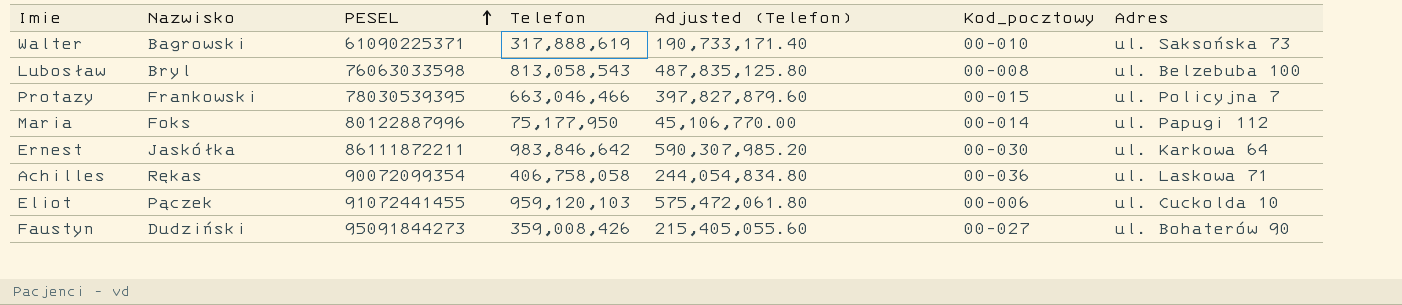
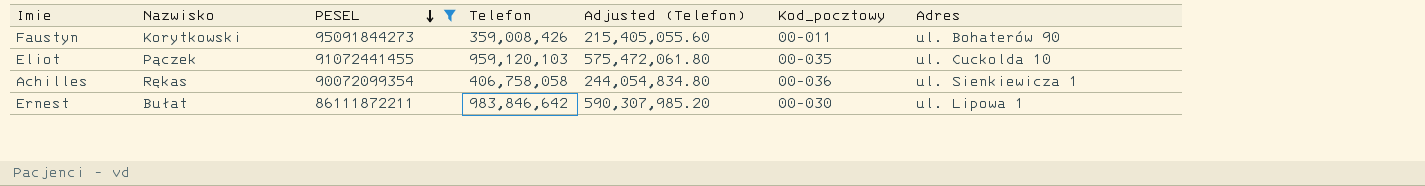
filter: none -> PESEL >= 86111872211
row order: PESEL ascending -> PESEL descending
Faustyn | Nazwisko: Dudziński -> Korytkowski
Faustyn | Kod_pocztowy: 00-027 -> 00-011
Eliot | Kod_pocztowy: 00-006 -> 00-035
Achilles | Adres: ul. Laskowa 71 -> ul. Sienkiewicza 1
Ernest | Nazwisko: Jaskółka -> Bułat
Ernest | Adres: ul. Karkowa 64 -> ul. Lipowa 1

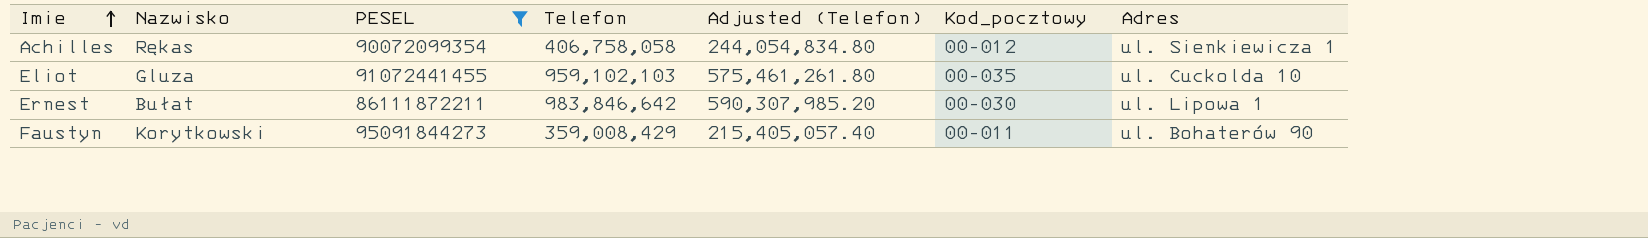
row order: PESEL descending -> Imie ascending
Achilles | Kod_pocztowy: 00-036 -> 00-012
Eliot | Nazwisko: Pączek -> Gluza
Eliot | Telefon: 959,120,103 -> 959,102,103
Eliot | Adjusted (Telefon): 575,472,061.80 -> 575,461,261.80
Faustyn | Telefon: 359,008,426 -> 359,008,429
Faustyn | Adjusted (Telefon): 215,405,055.60 -> 215,405,057.40

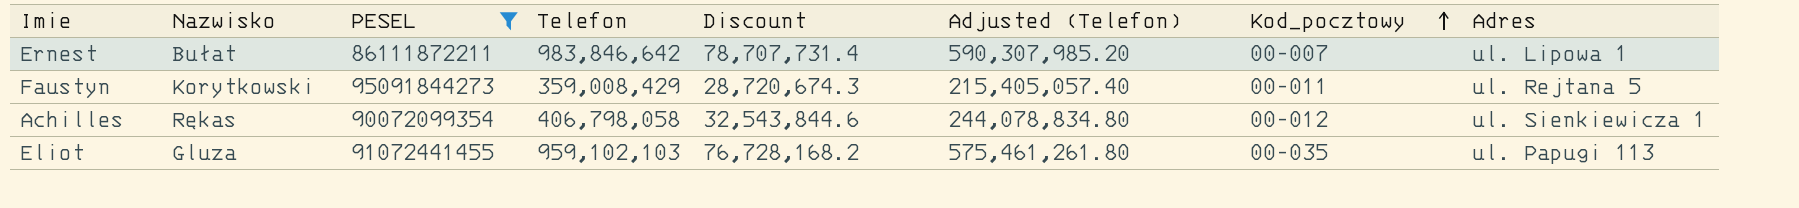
row order: Imie ascending -> Kod_pocztowy ascending
column Discount | formula: none -> [Telefon] * 0.08
Ernest | Kod_pocztowy: 00-030 -> 00-007
Faustyn | Adres: ul. Bohaterów 90 -> ul. Rejtana 5
Achilles | Telefon: 406,758,058 -> 406,798,058
Achilles | Adjusted (Telefon): 244,054,834.80 -> 244,078,834.80
Eliot | Adres: ul. Cuckolda 10 -> ul. Papugi 113

